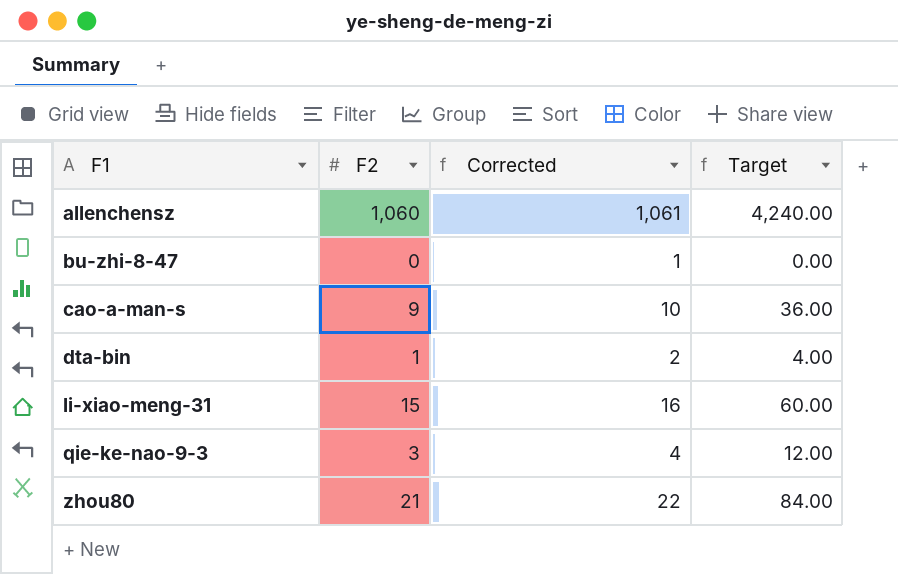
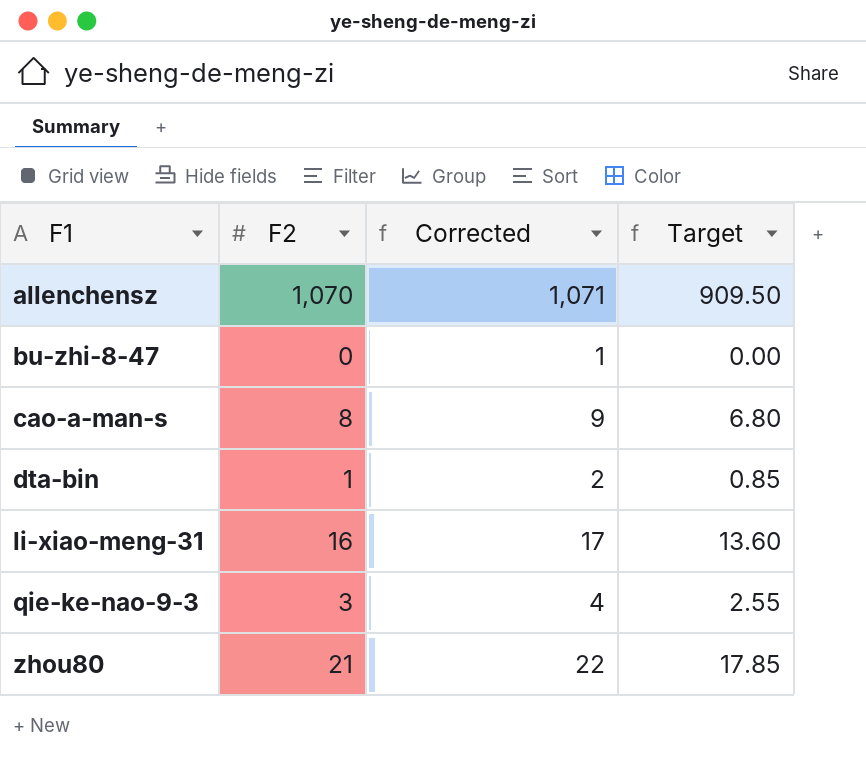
column Target | formula: [F2] * 4 -> [F2] * 0.85
allenchensz | F2: 1,060 -> 1,070
allenchensz | Corrected: 1,061 -> 1,071
cao-a-man-s | F2: 9 -> 8
cao-a-man-s | Corrected: 10 -> 9
li-xiao-meng-31 | F2: 15 -> 16
li-xiao-meng-31 | Corrected: 16 -> 17

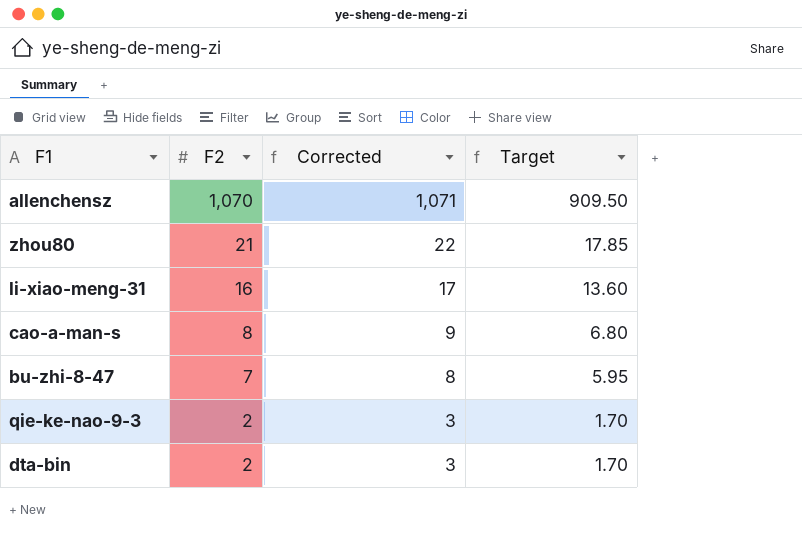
row order: F1 ascending -> F2 descending
bu-zhi-8-47 | F2: 0 -> 7
bu-zhi-8-47 | Corrected: 1 -> 8
bu-zhi-8-47 | Target: 0.00 -> 5.95
qie-ke-nao-9-3 | F2: 3 -> 2
qie-ke-nao-9-3 | Corrected: 4 -> 3
qie-ke-nao-9-3 | Target: 2.55 -> 1.70
dta-bin | F2: 1 -> 2
dta-bin | Corrected: 2 -> 3
dta-bin | Target: 0.85 -> 1.70

